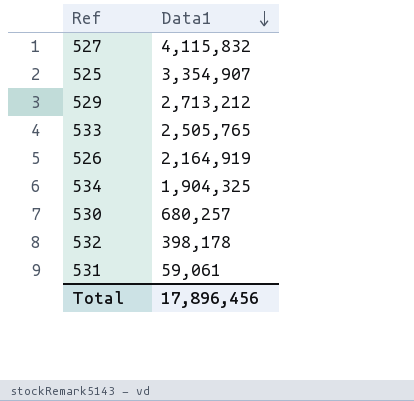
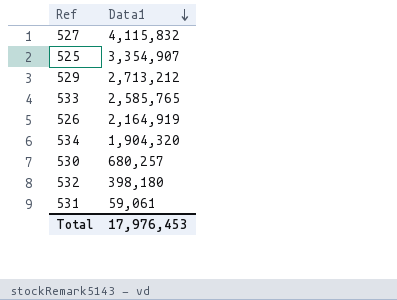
533 | Data1: 2,505,765 -> 2,585,765
534 | Data1: 1,904,325 -> 1,904,320
532 | Data1: 398,178 -> 398,180
Total | Data1: 17,896,456 -> 17,976,453

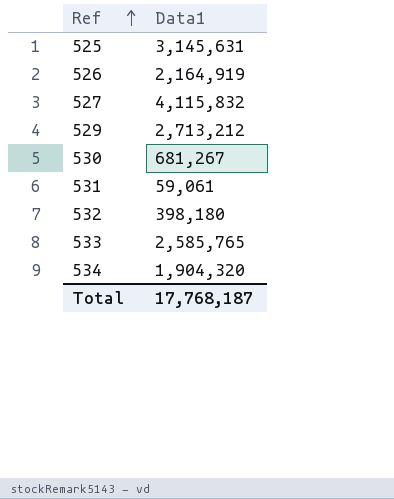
row order: Data1 descending -> Ref ascending
525 | Data1: 3,354,907 -> 3,145,631
530 | Data1: 680,257 -> 681,267
Total | Data1: 17,976,453 -> 17,768,187

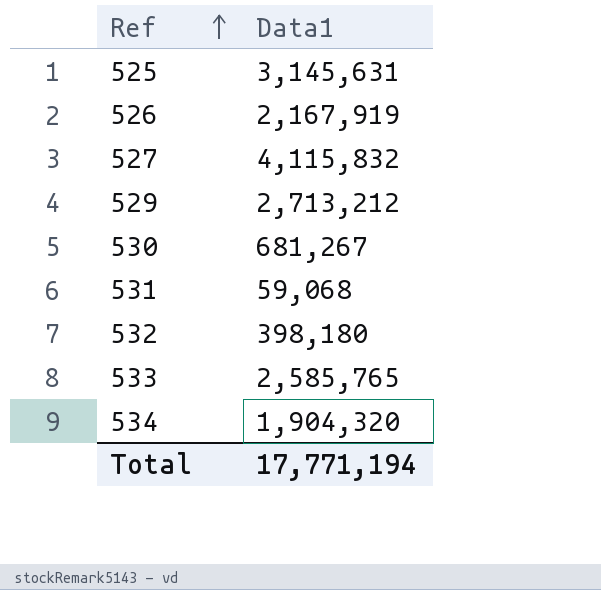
526 | Data1: 2,164,919 -> 2,167,919
531 | Data1: 59,061 -> 59,068
Total | Data1: 17,768,187 -> 17,771,194

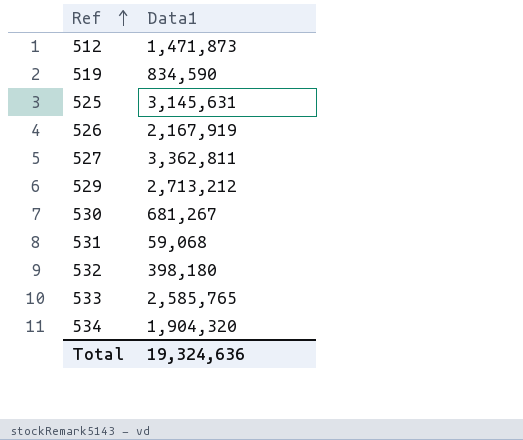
row 512: none -> 1,471,873
row 519: none -> 834,590
527 | Data1: 4,115,832 -> 3,362,811
Total | Data1: 17,771,194 -> 19,324,636

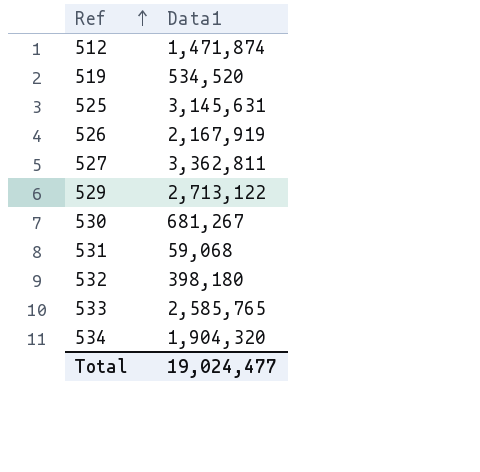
512 | Data1: 1,471,873 -> 1,471,874
519 | Data1: 834,590 -> 534,520
529 | Data1: 2,713,212 -> 2,713,122
Total | Data1: 19,324,636 -> 19,024,477

